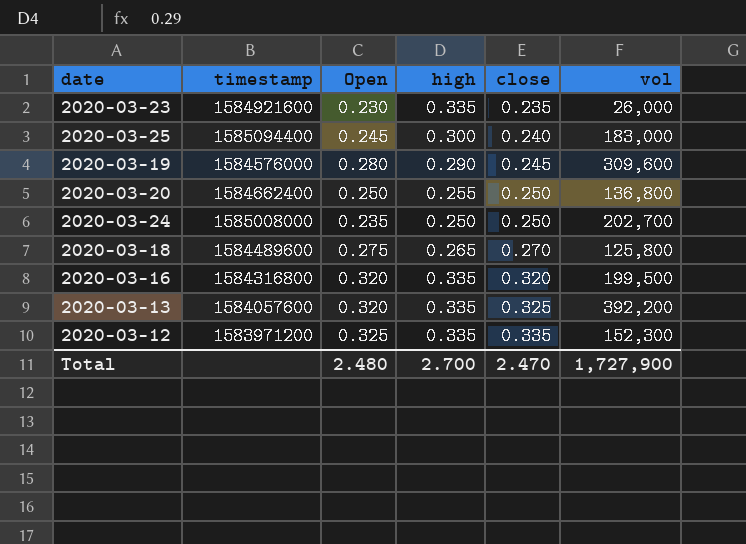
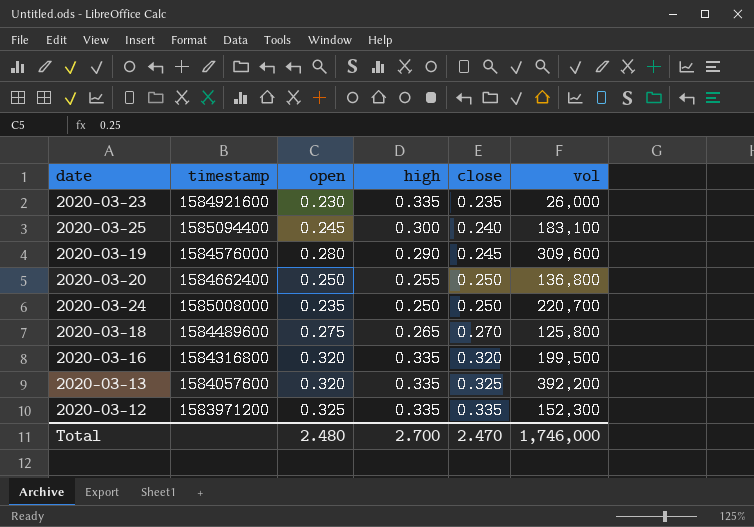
column name: Open -> open
2020-03-25 | vol: 183,000 -> 183,100
2020-03-24 | vol: 202,700 -> 220,700
Total | vol: 1,727,900 -> 1,746,000

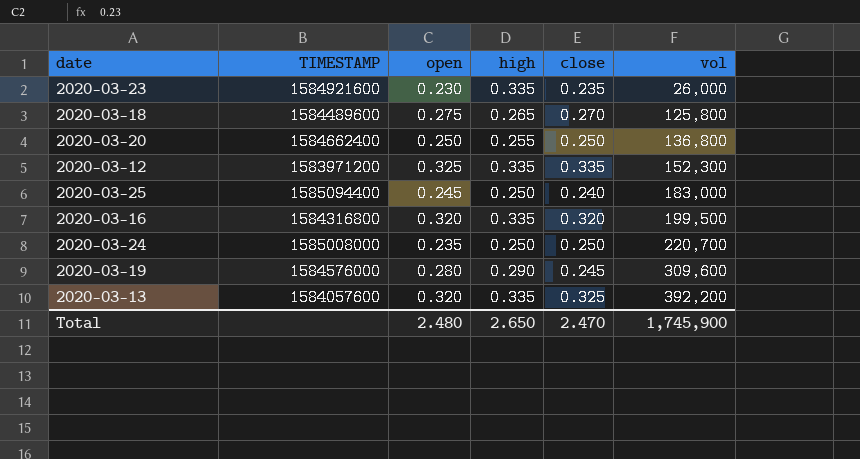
row order: close ascending -> vol ascending
column name: timestamp -> TIMESTAMP
2020-03-25 | high: 0.300 -> 0.250
2020-03-25 | vol: 183,100 -> 183,000
Total | high: 2.700 -> 2.650
Total | vol: 1,746,000 -> 1,745,900

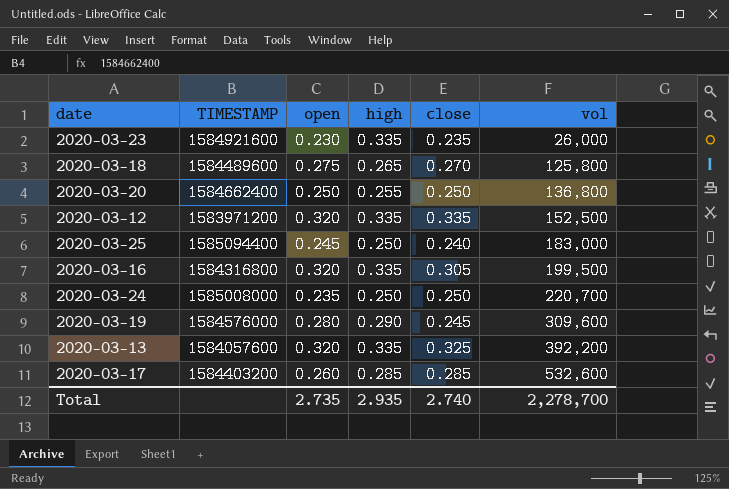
2020-03-12 | open: 0.325 -> 0.320
2020-03-12 | vol: 152,300 -> 152,500
2020-03-16 | close: 0.320 -> 0.305
row 2020-03-17: none -> 1584403200 | 0.260 | 0.285 | 0.285 | 532,600
Total | open: 2.480 -> 2.735
Total | high: 2.650 -> 2.935
Total | close: 2.470 -> 2.740
Total | vol: 1,745,900 -> 2,278,700

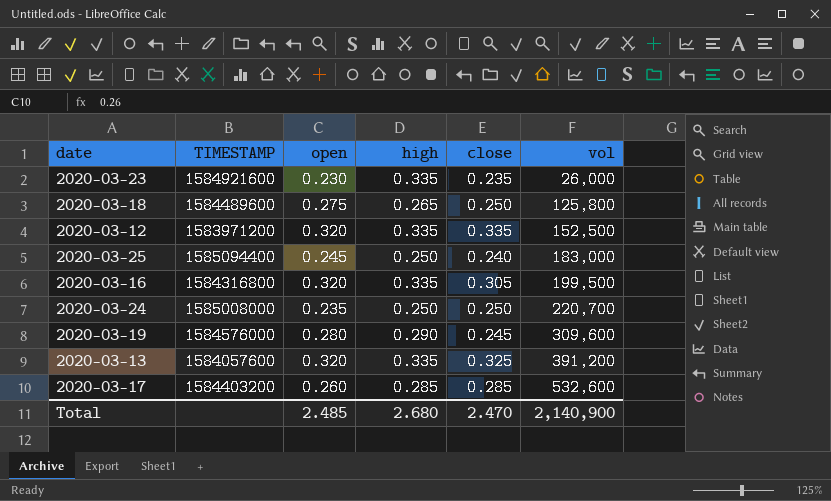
row 2020-03-20: 1584662400 | 0.250 | 0.255 | 0.250 | 136,800 -> none
2020-03-18 | close: 0.270 -> 0.250
2020-03-13 | vol: 392,200 -> 391,200
Total | open: 2.735 -> 2.485
Total | high: 2.935 -> 2.680
Total | close: 2.740 -> 2.470
Total | vol: 2,278,700 -> 2,140,900

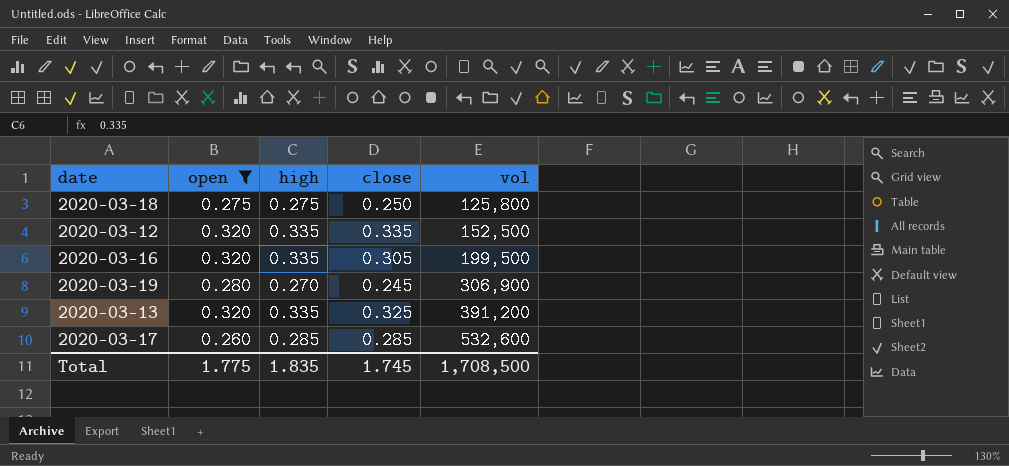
filter: none -> open >= 0.260
column TIMESTAMP | position: 2 -> none
2020-03-18 | high: 0.265 -> 0.275
2020-03-19 | high: 0.290 -> 0.270
2020-03-19 | vol: 309,600 -> 306,900
Total | open: 2.485 -> 1.775
Total | high: 2.680 -> 1.835
Total | close: 2.470 -> 1.745
Total | vol: 2,140,900 -> 1,708,500

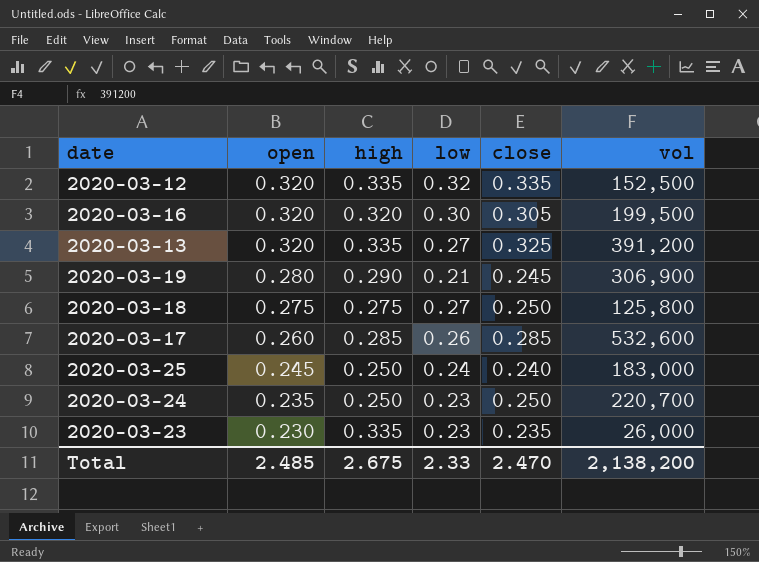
filter: open >= 0.260 -> none
row order: vol ascending -> open descending
column low | position: none -> 4
2020-03-16 | high: 0.335 -> 0.320
2020-03-19 | high: 0.270 -> 0.290
Total | open: 1.775 -> 2.485
Total | high: 1.835 -> 2.675
Total | close: 1.745 -> 2.470
Total | vol: 1,708,500 -> 2,138,200

